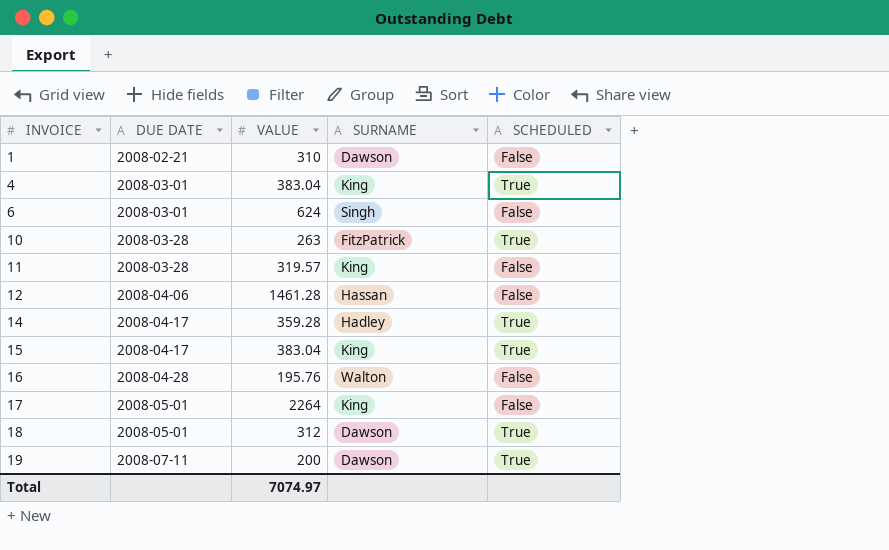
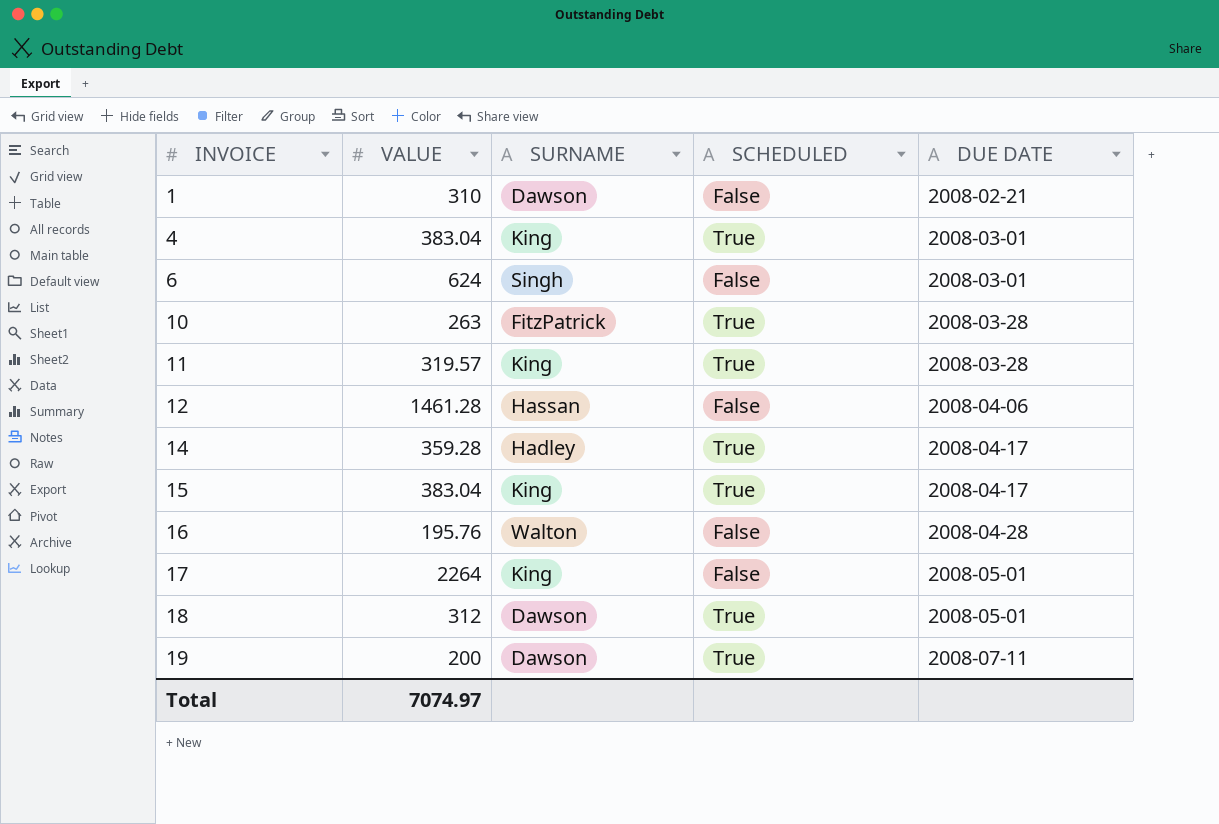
column DUE DATE | position: 2 -> 5
11 | SCHEDULED: False -> True

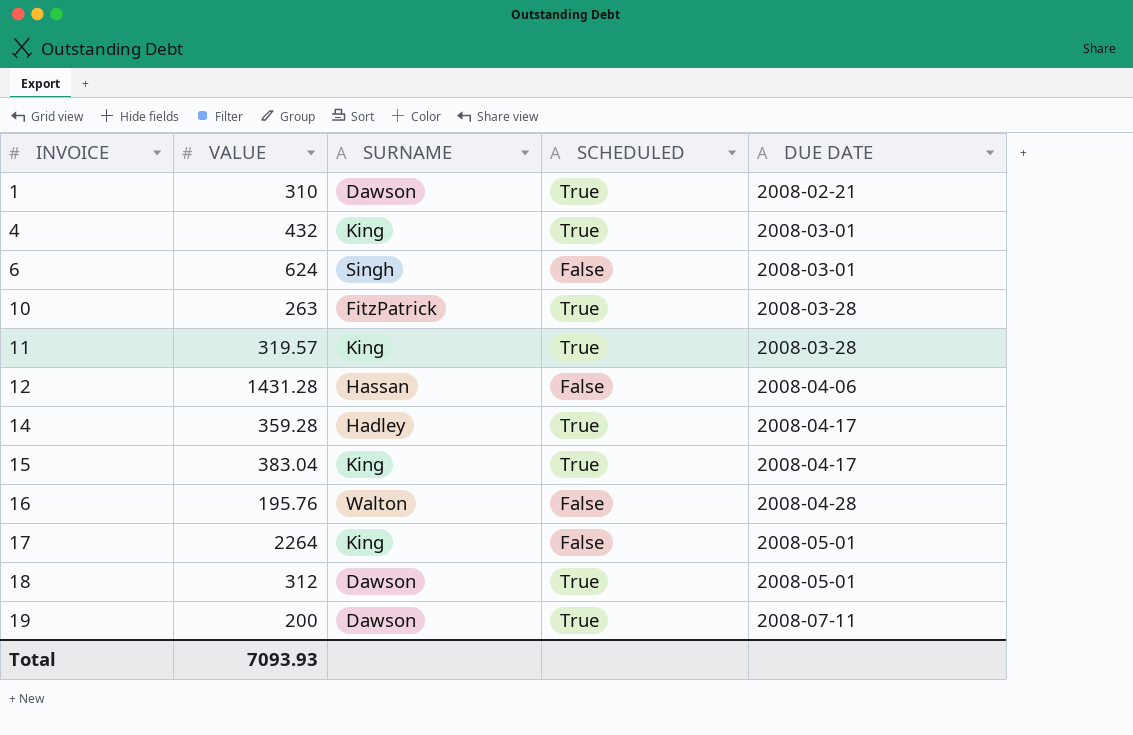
1 | SCHEDULED: False -> True
4 | VALUE: 383.04 -> 432
12 | VALUE: 1461.28 -> 1431.28
Total | VALUE: 7074.97 -> 7093.93

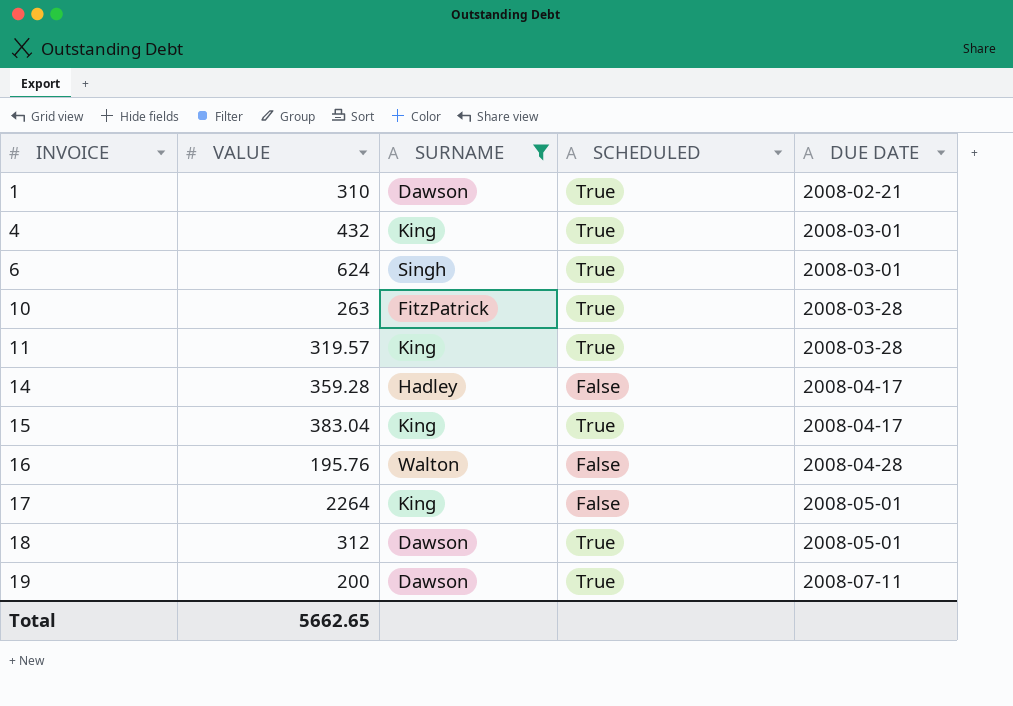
filter: none -> SURNAME != Hassan
6 | SCHEDULED: False -> True
14 | SCHEDULED: True -> False
Total | VALUE: 7093.93 -> 5662.65

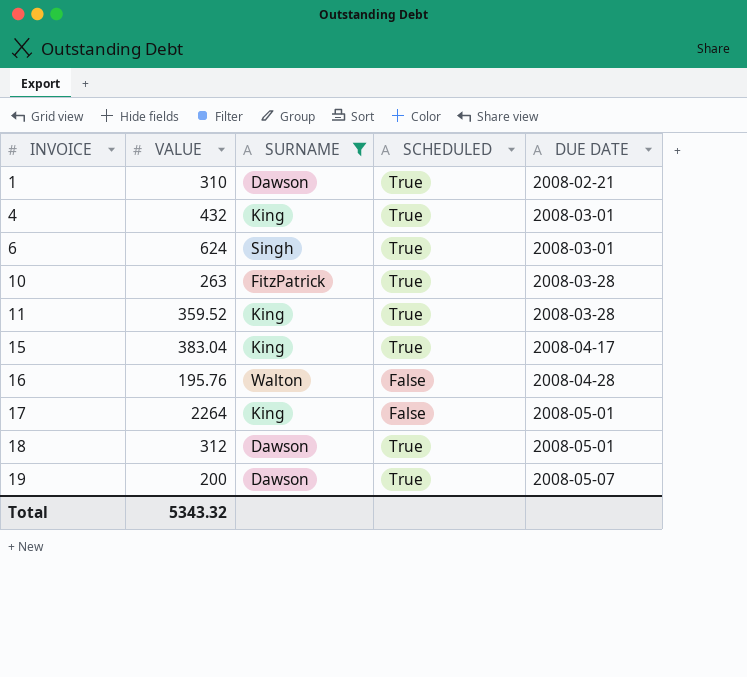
row 14: 359.28 | Hadley | False | 2008-04-17 -> none
11 | VALUE: 319.57 -> 359.52
19 | DUE DATE: 2008-07-11 -> 2008-05-07
Total | VALUE: 5662.65 -> 5343.32

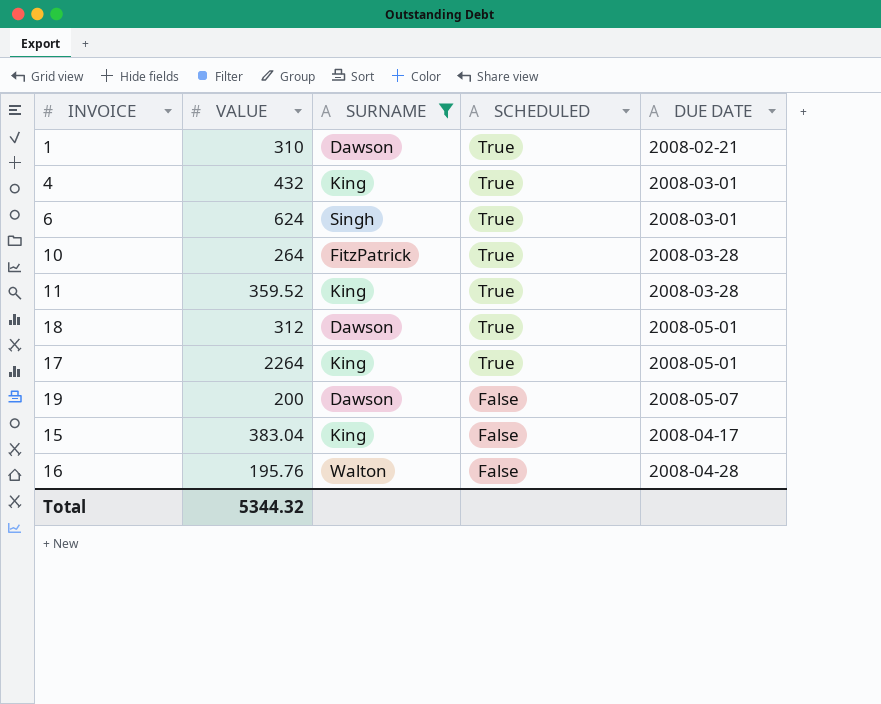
row order: INVOICE ascending -> SCHEDULED descending
10 | VALUE: 263 -> 264
17 | SCHEDULED: False -> True
19 | SCHEDULED: True -> False
15 | SCHEDULED: True -> False
Total | VALUE: 5343.32 -> 5344.32

